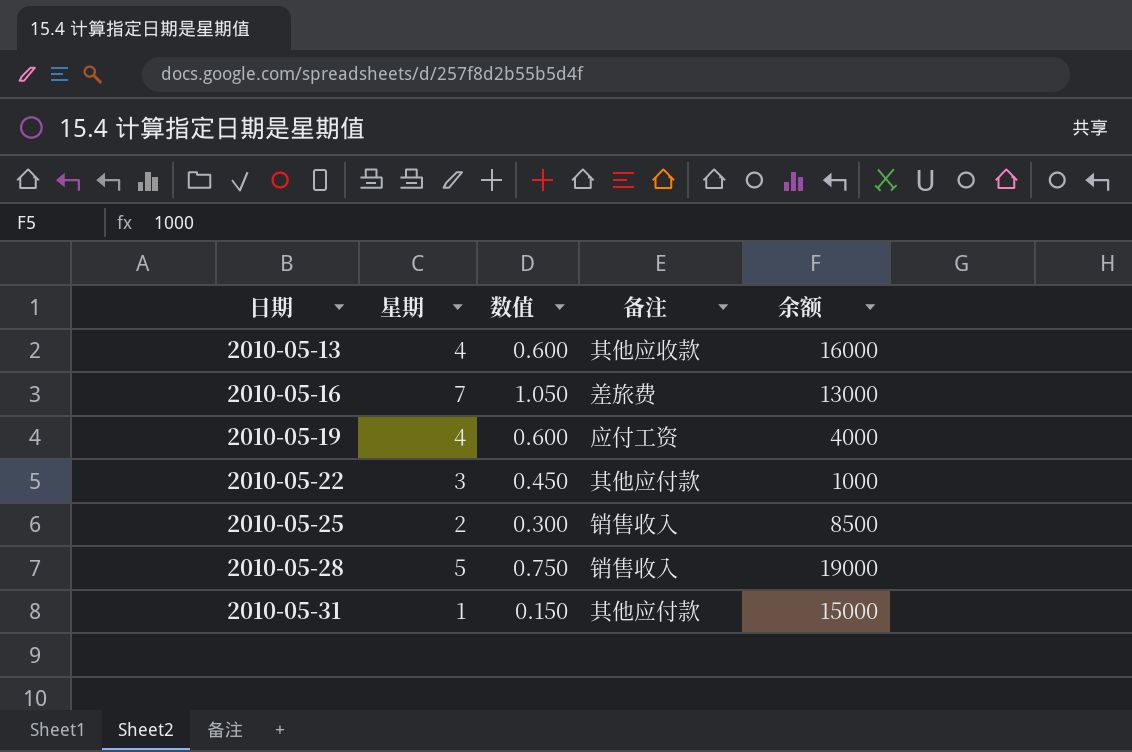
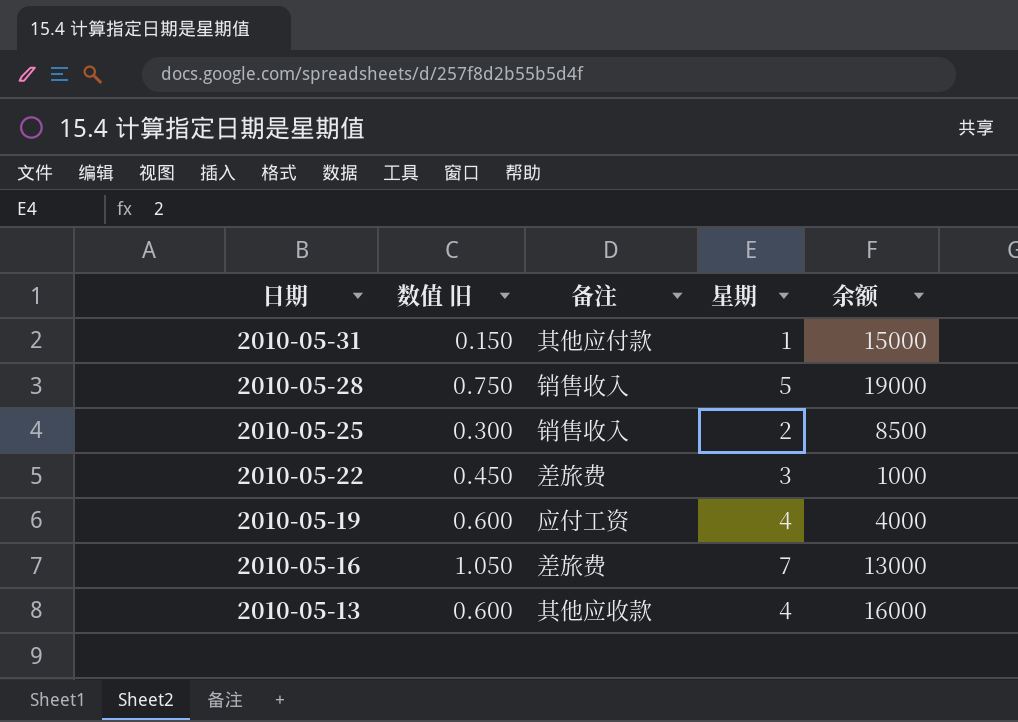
row order: 日期 ascending -> 日期 descending
column name: 数值 -> 数值 旧
column 星期 | position: 2 -> 4
2010-05-22 | 备注: 其他应付款 -> 差旅费

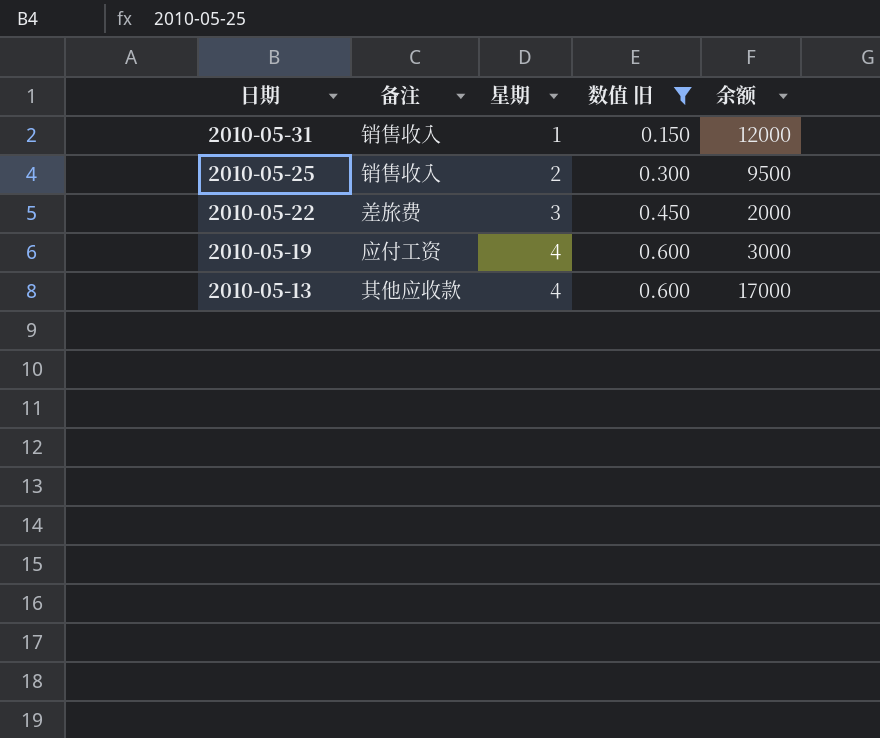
filter: none -> 数值 旧 <= 0.600
column 数值 旧 | position: 2 -> 4
2010-05-31 | 备注: 其他应付款 -> 销售收入
2010-05-31 | 余额: 15000 -> 12000
2010-05-25 | 余额: 8500 -> 9500
2010-05-22 | 余额: 1000 -> 2000
2010-05-19 | 余额: 4000 -> 3000
2010-05-13 | 余额: 16000 -> 17000

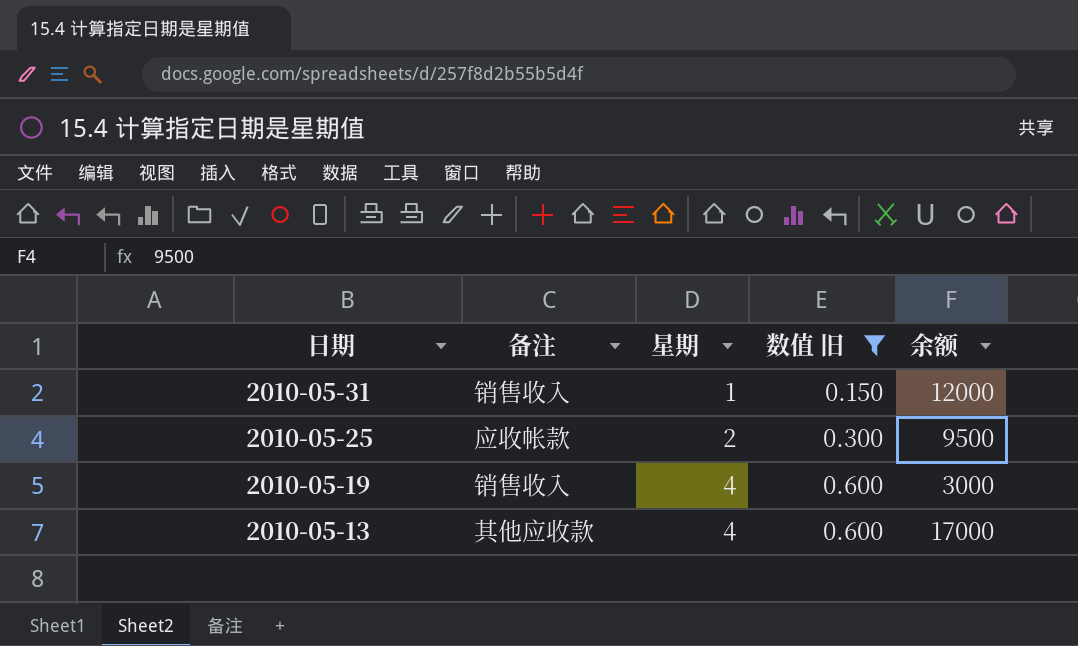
row 2010-05-22: 差旅费 | 3 | 0.450 | 2000 -> none
2010-05-25 | 备注: 销售收入 -> 应收帐款
2010-05-19 | 备注: 应付工资 -> 销售收入

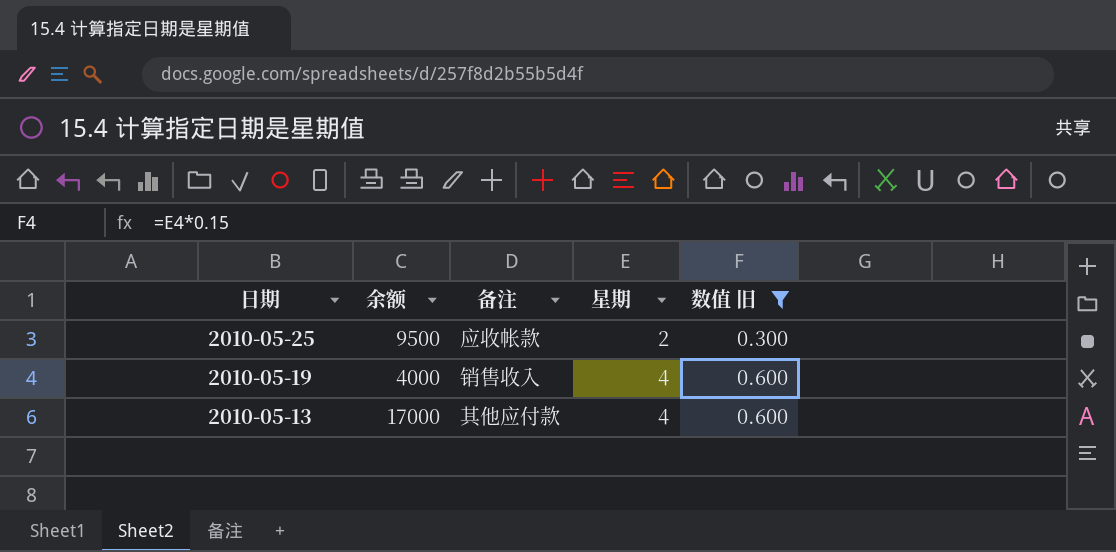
column 余额 | position: 5 -> 2
row 2010-05-31: 销售收入 | 1 | 0.150 | 12000 -> none
2010-05-19 | 余额: 3000 -> 4000
2010-05-13 | 备注: 其他应收款 -> 其他应付款

